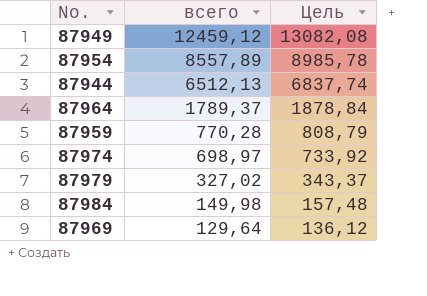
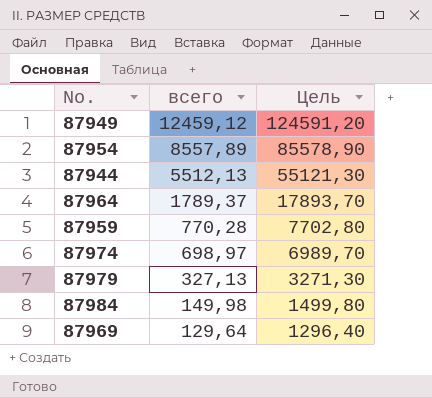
column Цель | formula: [всего] * 1,05 -> [всего] * 10
87944 | всего: 6512,13 -> 5512,13
87979 | всего: 327,02 -> 327,13

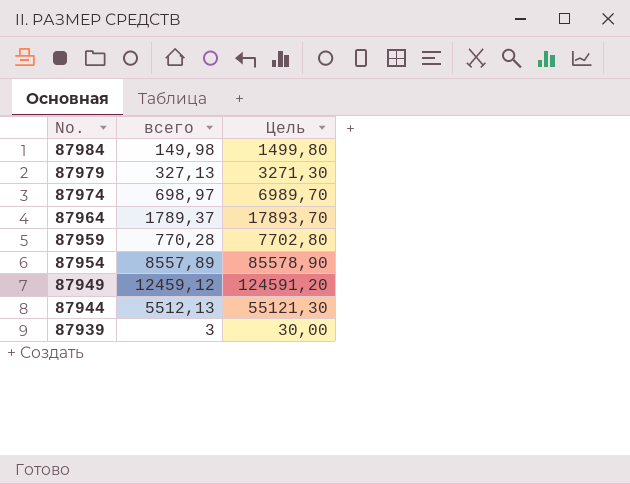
row order: всего descending -> No. descending
row 87969: 129,64 | 1296,40 -> none
row 87939: none -> 3 | 30,00

